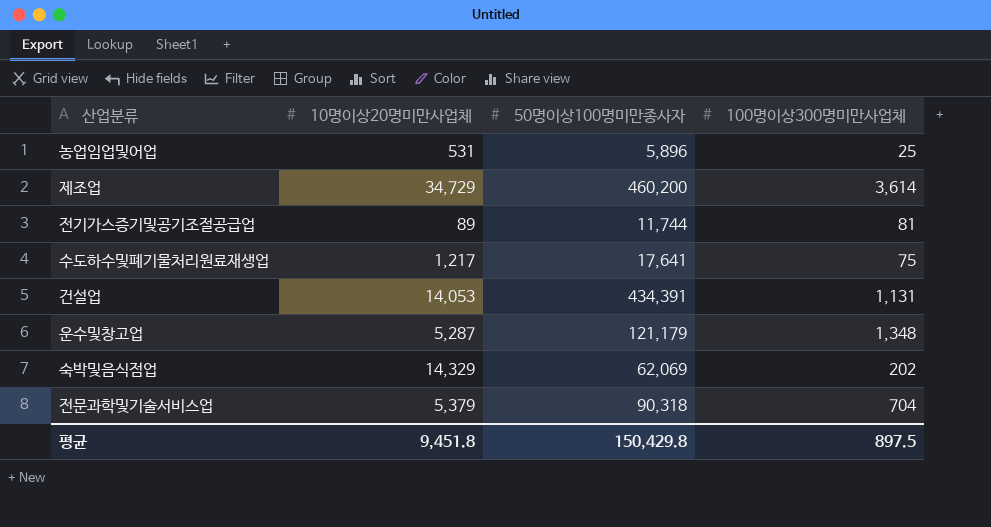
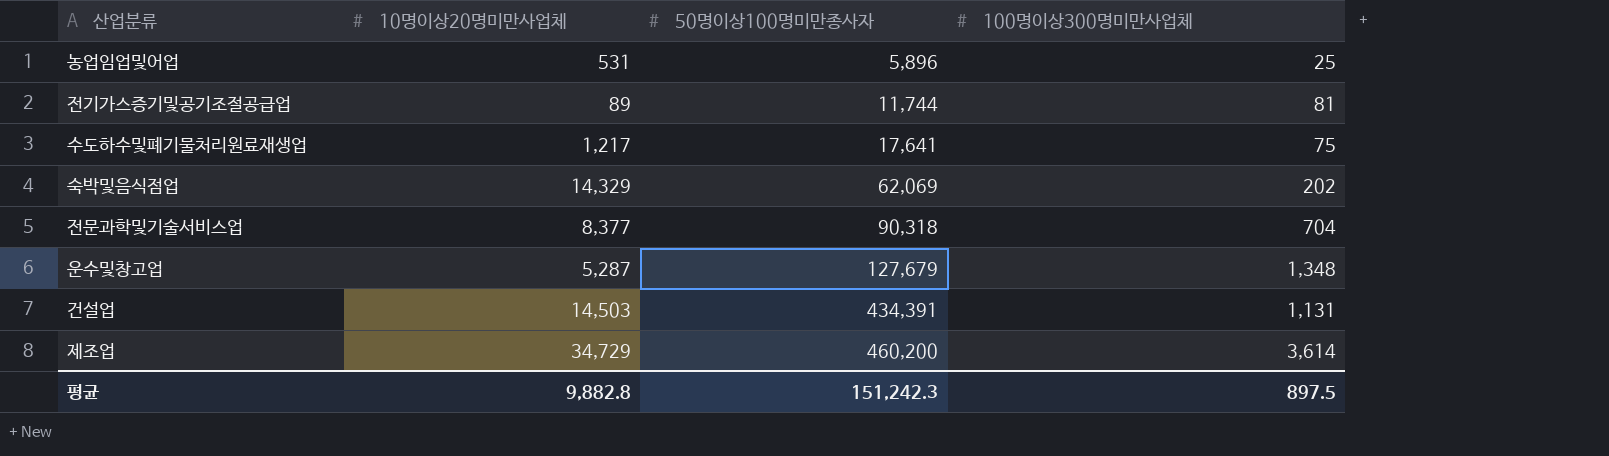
row order: none -> 50명이상100명미만종사자 ascending
전문과학및기술서비스업 | 10명이상20명미만사업체: 5,379 -> 8,377
운수및창고업 | 50명이상100명미만종사자: 121,179 -> 127,679
건설업 | 10명이상20명미만사업체: 14,053 -> 14,503
평균 | 10명이상20명미만사업체: 9,451.8 -> 9,882.8
평균 | 50명이상100명미만종사자: 150,429.8 -> 151,242.3

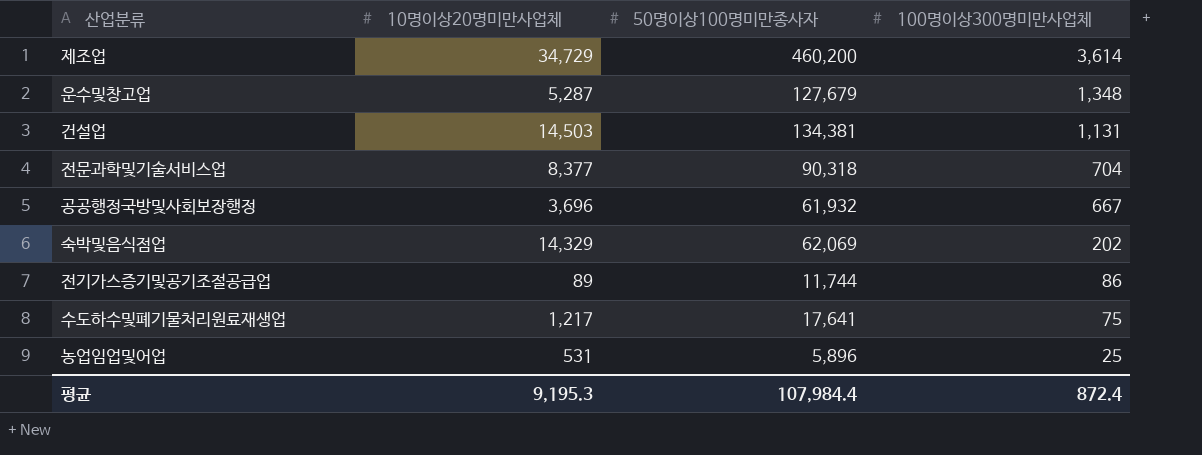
row order: 50명이상100명미만종사자 ascending -> 100명이상300명미만사업체 descending
건설업 | 50명이상100명미만종사자: 434,391 -> 134,381
row 공공행정국방및사회보장행정: none -> 3,696 | 61,932 | 667
전기가스증기및공기조절공급업 | 100명이상300명미만사업체: 81 -> 86
평균 | 10명이상20명미만사업체: 9,882.8 -> 9,195.3
평균 | 50명이상100명미만종사자: 151,242.3 -> 107,984.4
평균 | 100명이상300명미만사업체: 897.5 -> 872.4

